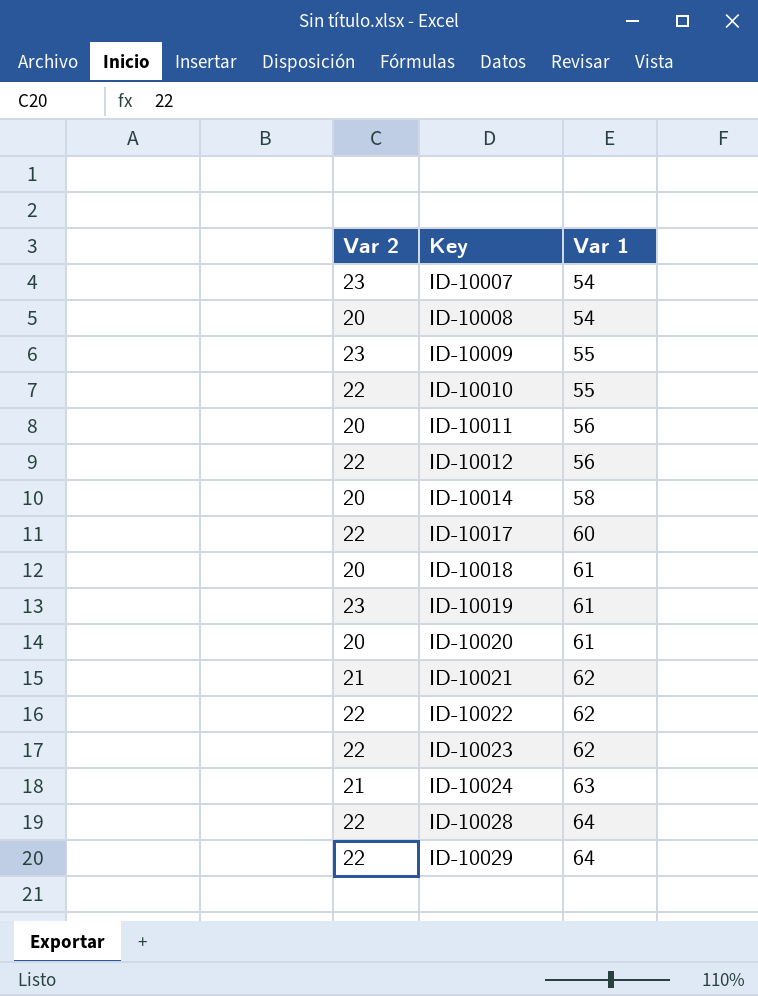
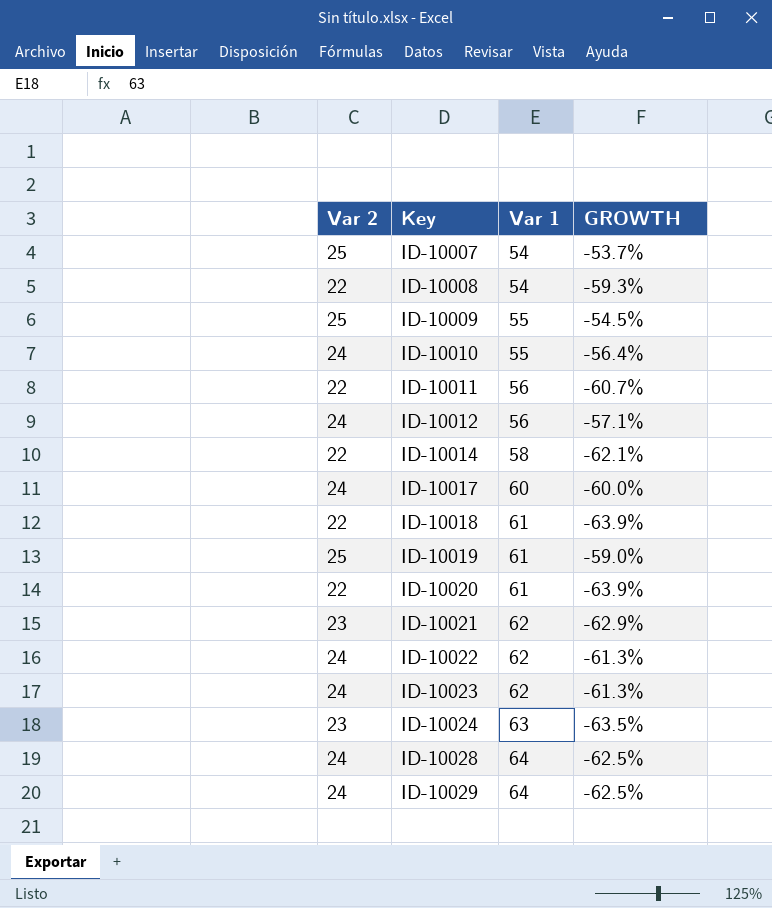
column GROWTH | formula: none -> ([Var 2] - [Var 1]) / [Var 1]
ID-10007 | Var 2: 23 -> 25
ID-10008 | Var 2: 20 -> 22
ID-10009 | Var 2: 23 -> 25
ID-10010 | Var 2: 22 -> 24
ID-10011 | Var 2: 20 -> 22
ID-10012 | Var 2: 22 -> 24
ID-10014 | Var 2: 20 -> 22
ID-10017 | Var 2: 22 -> 24
ID-10018 | Var 2: 20 -> 22
ID-10019 | Var 2: 23 -> 25
ID-10020 | Var 2: 20 -> 22
ID-10021 | Var 2: 21 -> 23
ID-10022 | Var 2: 22 -> 24
ID-10023 | Var 2: 22 -> 24
ID-10024 | Var 2: 21 -> 23
ID-10028 | Var 2: 22 -> 24
ID-10029 | Var 2: 22 -> 24

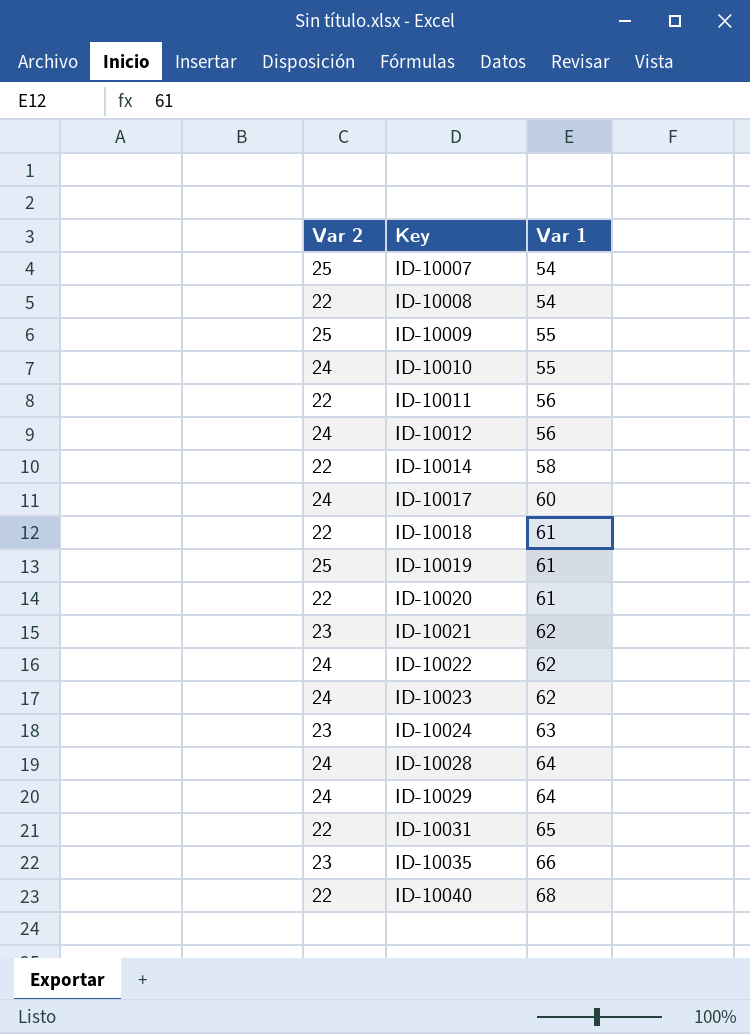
column GROWTH | formula: ([Var 2] - [Var 1]) / [Var 1] -> none
row ID-10031: none -> 22 | 65
row ID-10035: none -> 23 | 66
row ID-10040: none -> 22 | 68

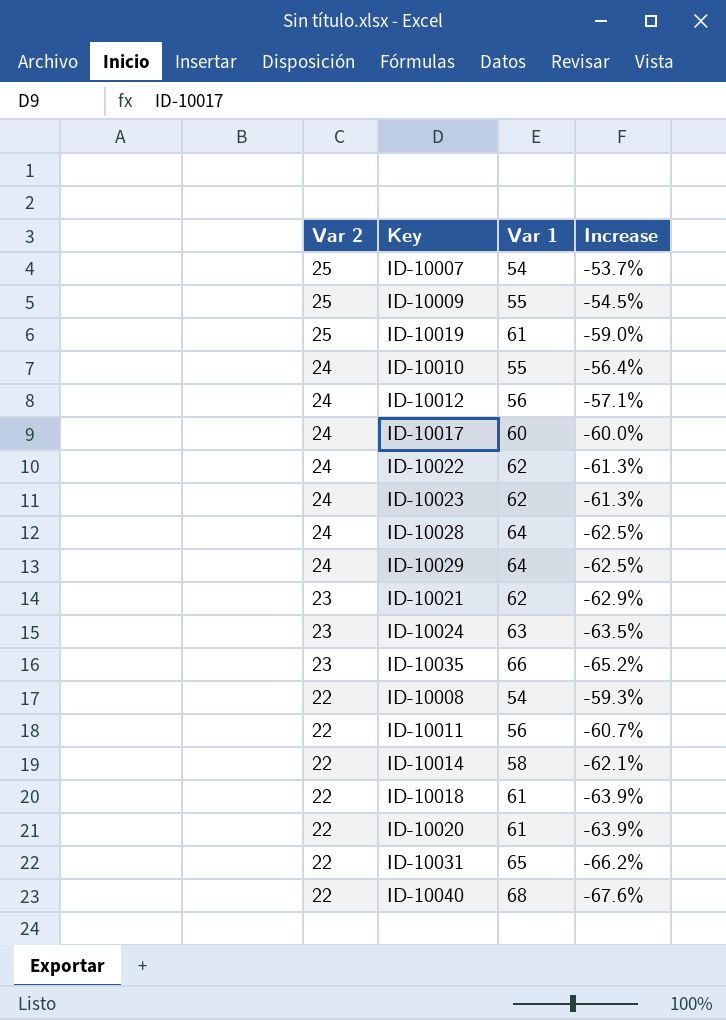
row order: Key ascending -> Var 2 descending
column Increase | formula: none -> ([Var 2] - [Var 1]) / [Var 1]

